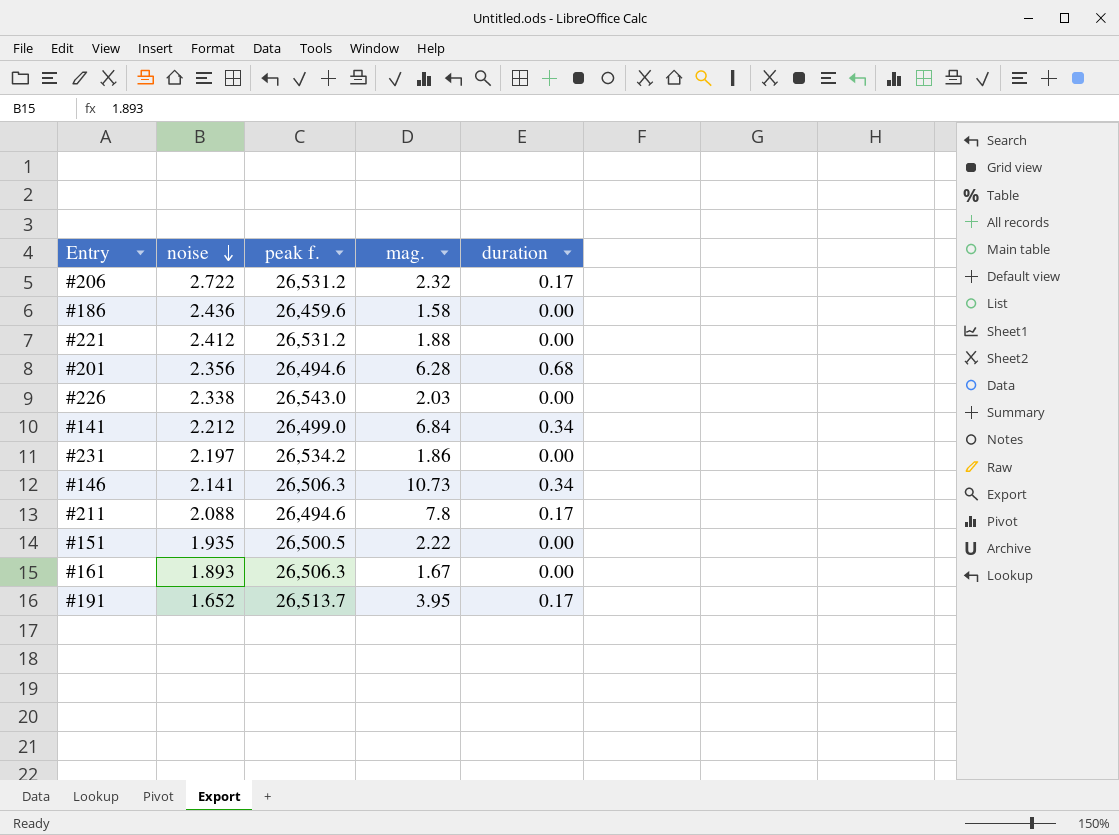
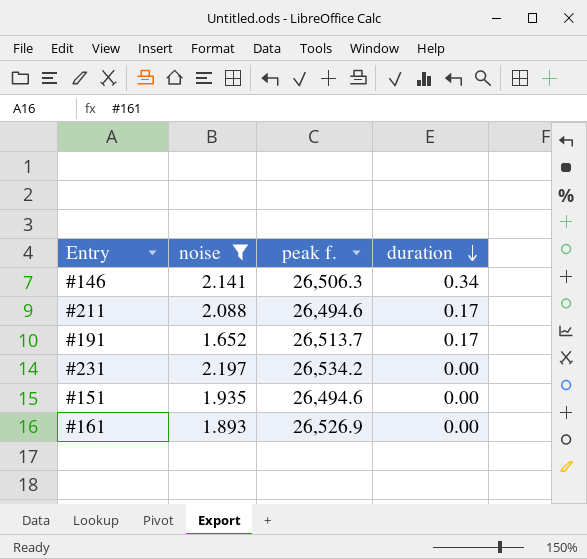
filter: none -> noise <= 2.197
row order: noise descending -> duration descending
column mag. | position: 4 -> none
#151 | peak f.: 26,500.5 -> 26,494.6
#161 | peak f.: 26,506.3 -> 26,526.9

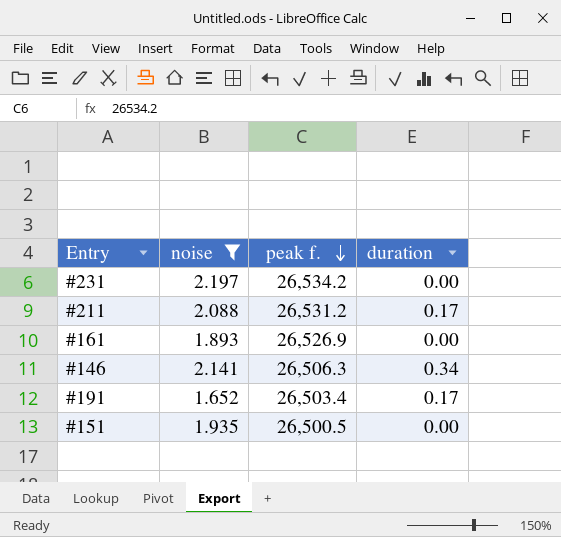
row order: duration descending -> peak f. descending
#211 | peak f.: 26,494.6 -> 26,531.2
#191 | peak f.: 26,513.7 -> 26,503.4
#151 | peak f.: 26,494.6 -> 26,500.5

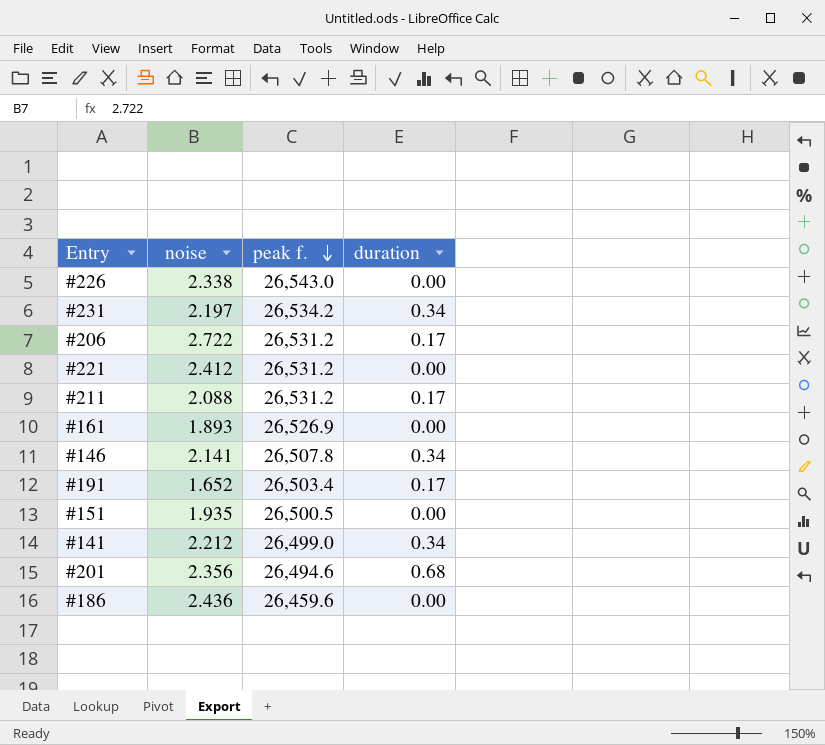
filter: noise <= 2.197 -> none
#231 | duration: 0.00 -> 0.34
#146 | peak f.: 26,506.3 -> 26,507.8

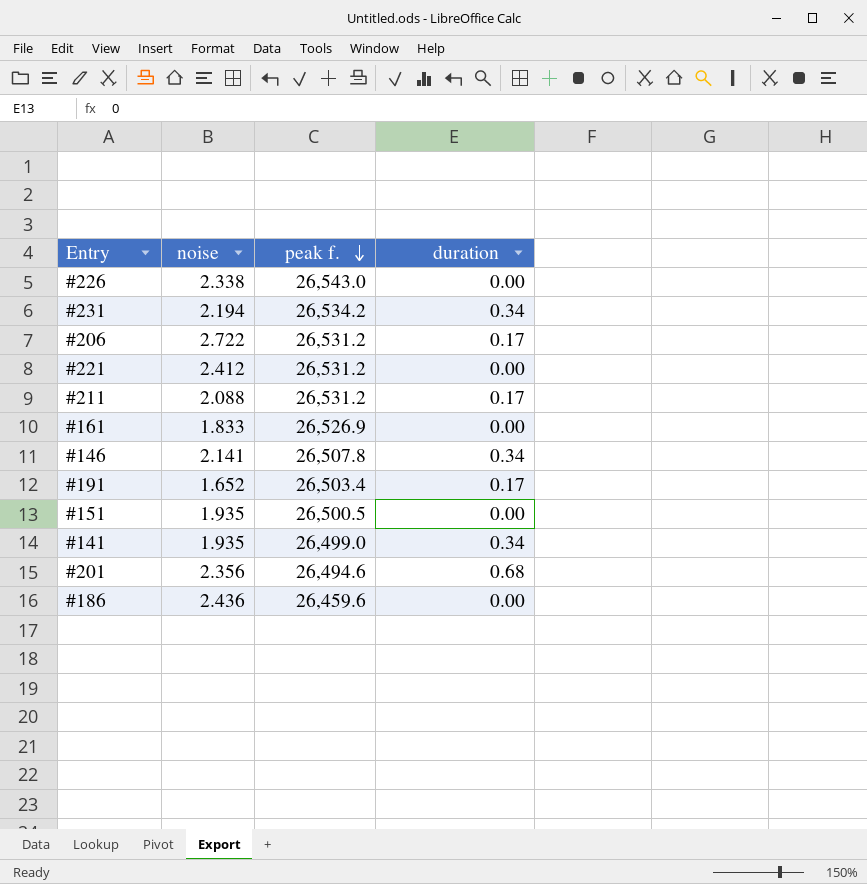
#231 | noise: 2.197 -> 2.194
#161 | noise: 1.893 -> 1.833
#141 | noise: 2.212 -> 1.935

